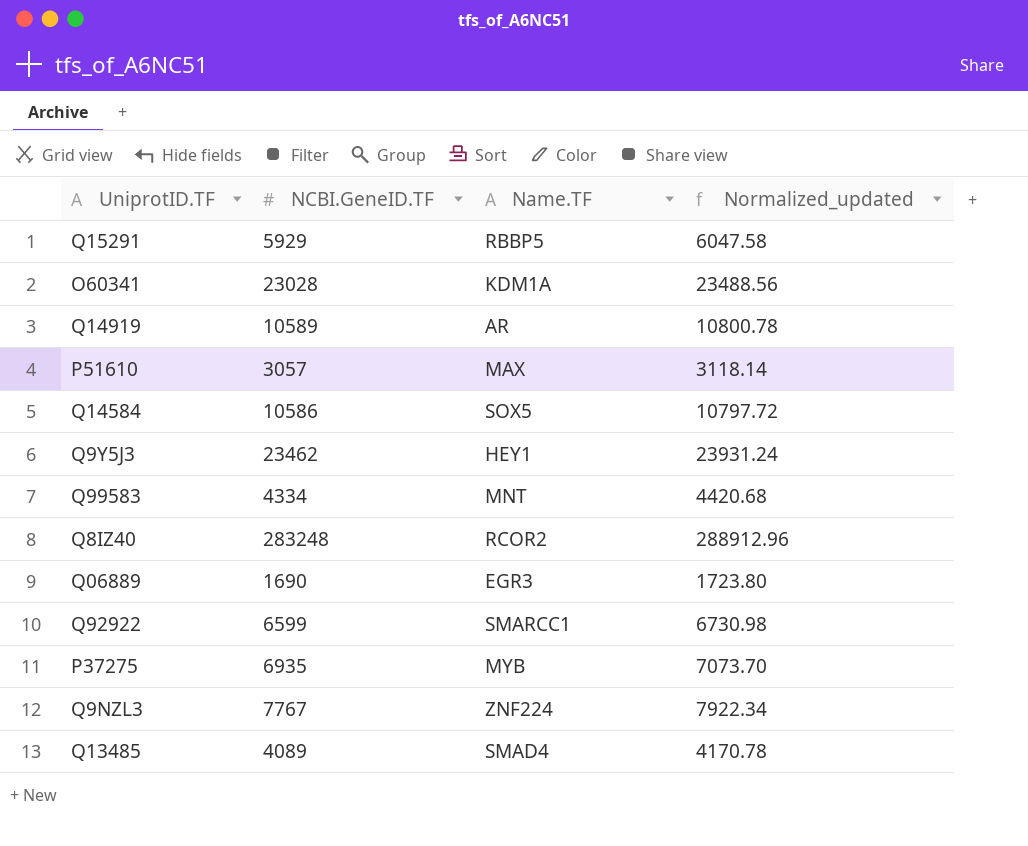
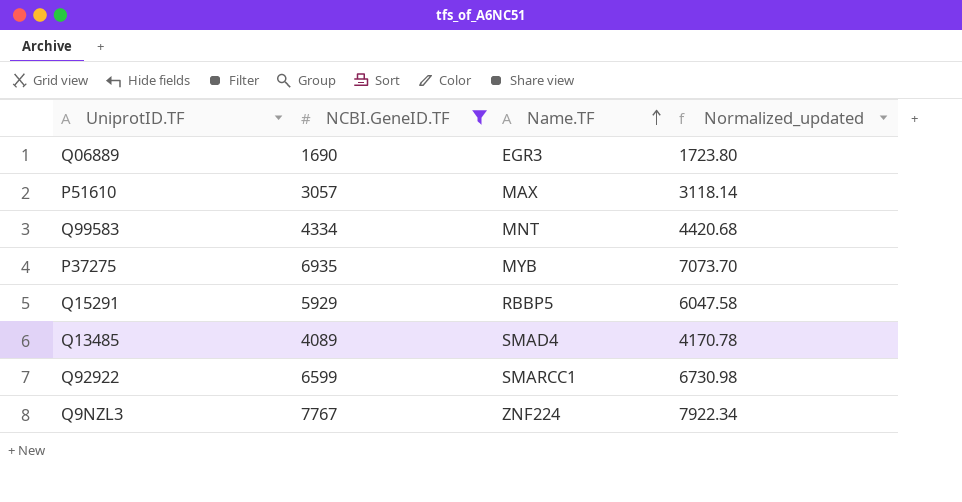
filter: none -> NCBI.GeneID.TF <= 7767
row order: none -> Name.TF ascending

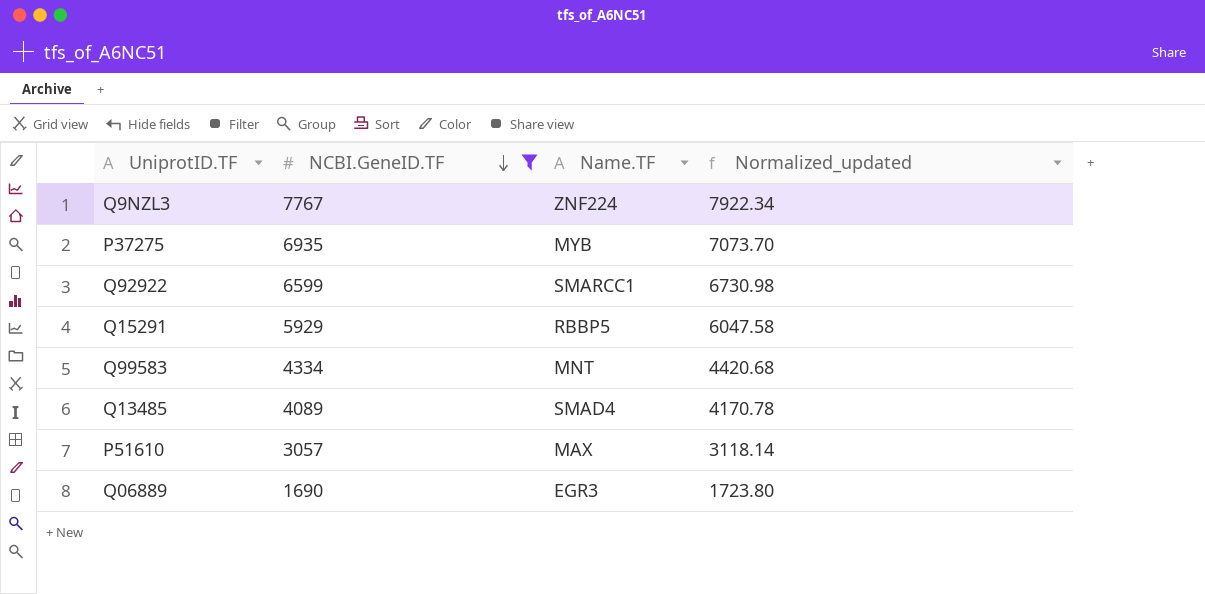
row order: Name.TF ascending -> NCBI.GeneID.TF descending

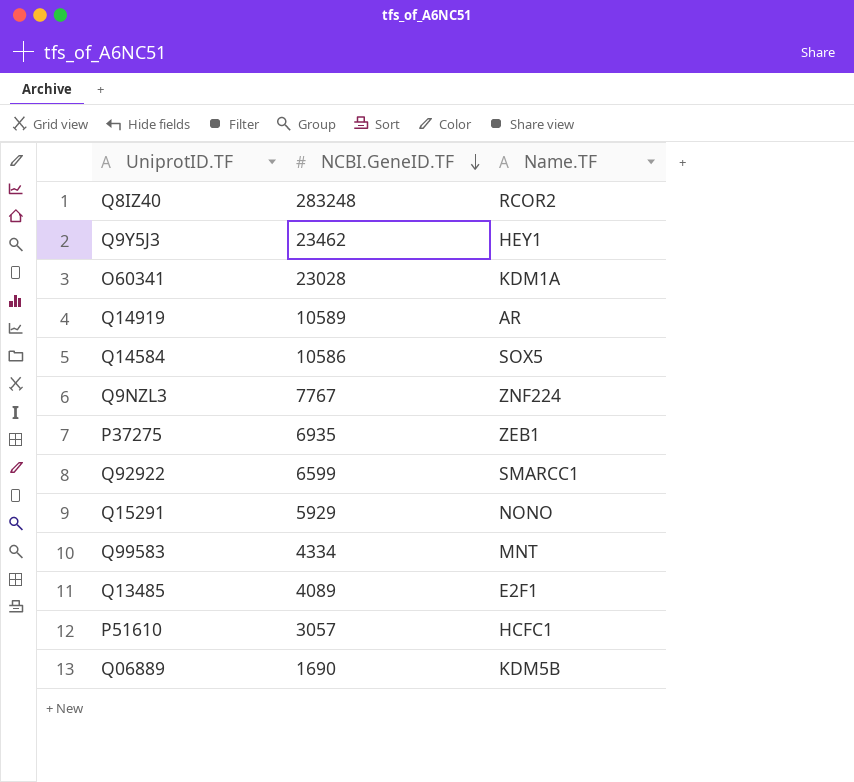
filter: NCBI.GeneID.TF <= 7767 -> none
column Normalized_updated | formula: [NCBI.GeneID.TF] * 1.02 -> none
P37275 | Name.TF: MYB -> ZEB1
Q15291 | Name.TF: RBBP5 -> NONO
Q13485 | Name.TF: SMAD4 -> E2F1
P51610 | Name.TF: MAX -> HCFC1
Q06889 | Name.TF: EGR3 -> KDM5B

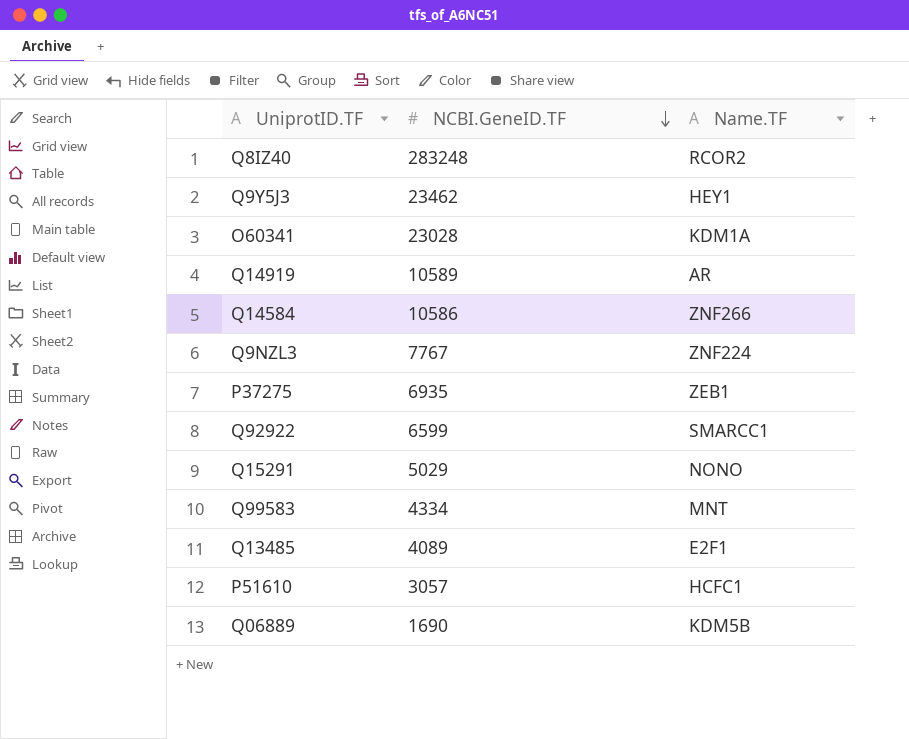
Q14584 | Name.TF: SOX5 -> ZNF266
Q15291 | NCBI.GeneID.TF: 5929 -> 5029

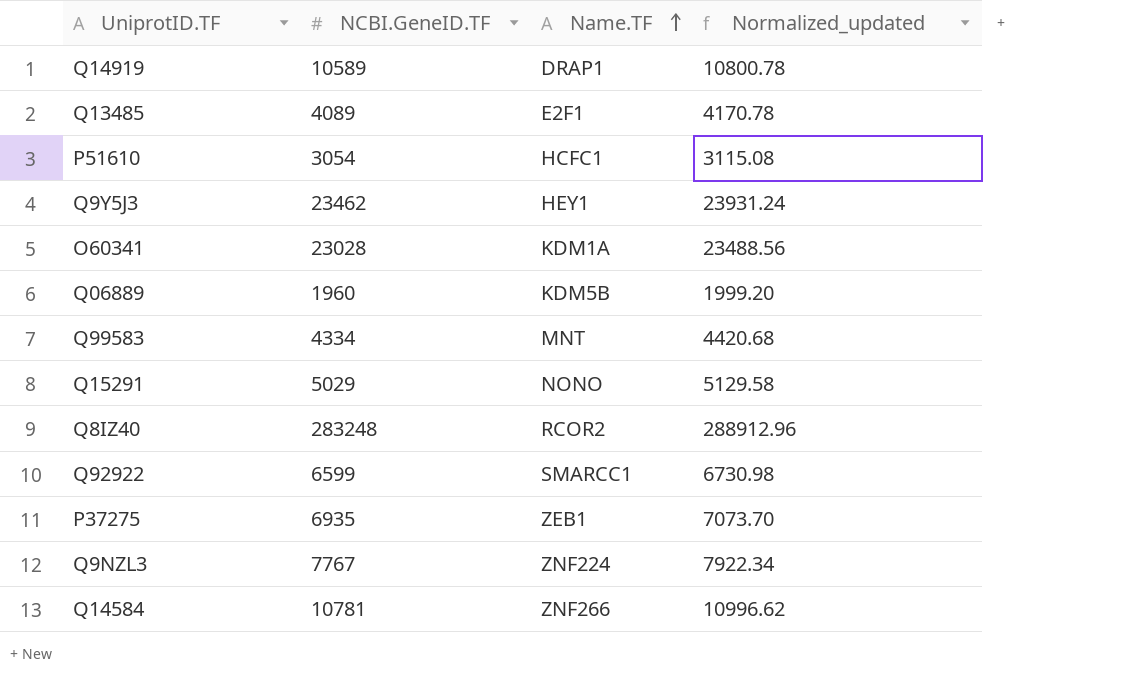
row order: NCBI.GeneID.TF descending -> Name.TF ascending
column Normalized_updated | formula: none -> [NCBI.GeneID.TF] * 1.02
Q14919 | Name.TF: AR -> DRAP1
P51610 | NCBI.GeneID.TF: 3057 -> 3054
Q06889 | NCBI.GeneID.TF: 1690 -> 1960
Q14584 | NCBI.GeneID.TF: 10586 -> 10781

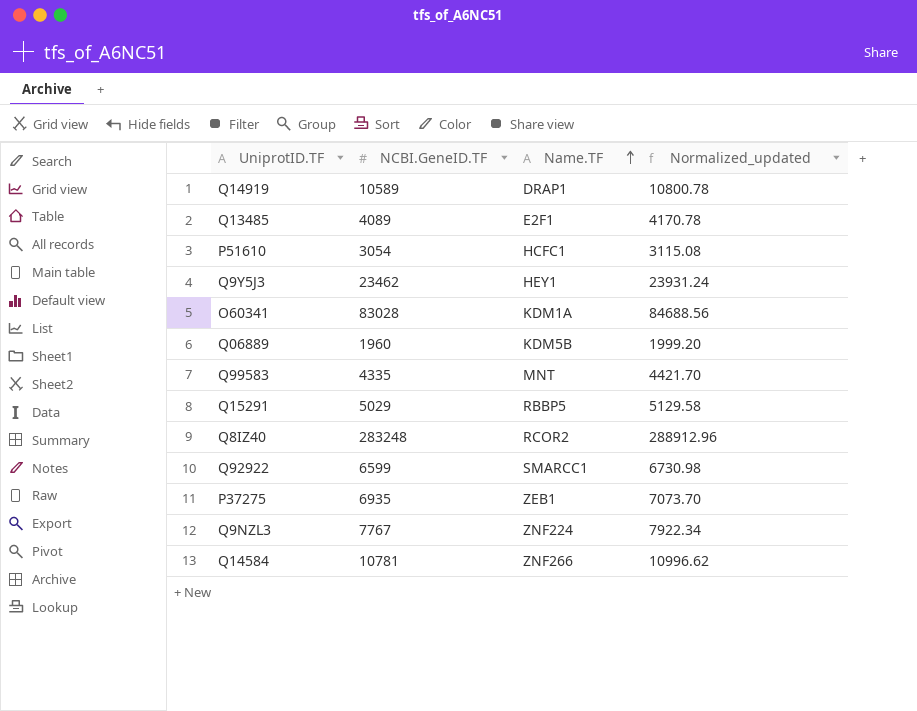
O60341 | NCBI.GeneID.TF: 23028 -> 83028
O60341 | Normalized_updated: 23488.56 -> 84688.56
Q99583 | NCBI.GeneID.TF: 4334 -> 4335
Q99583 | Normalized_updated: 4420.68 -> 4421.70
Q15291 | Name.TF: NONO -> RBBP5

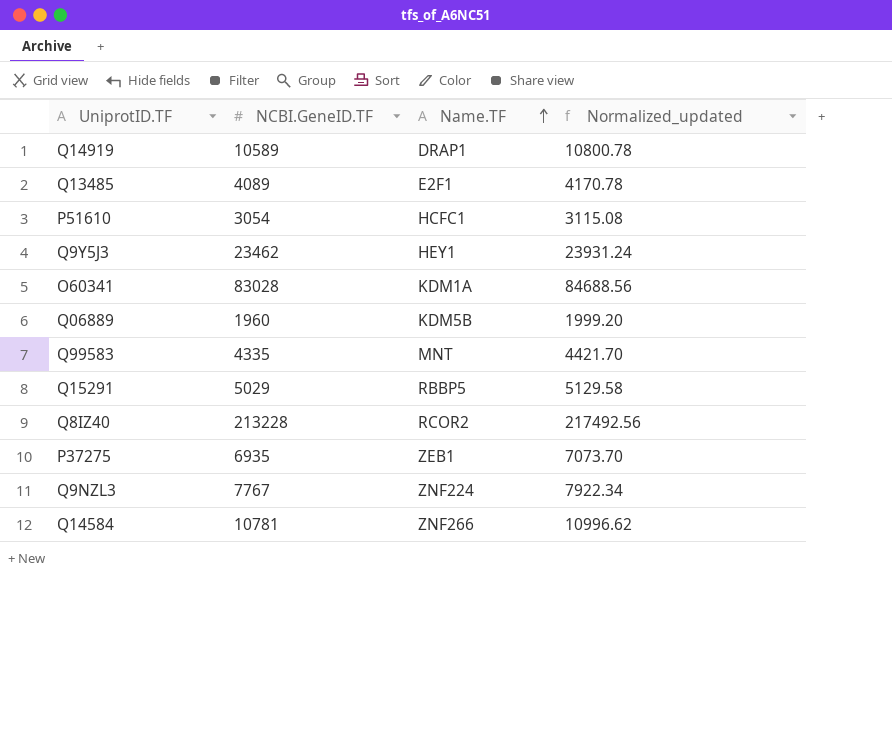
row Q92922: 6599 | SMARCC1 | 6730.98 -> none
Q8IZ40 | NCBI.GeneID.TF: 283248 -> 213228
Q8IZ40 | Normalized_updated: 288912.96 -> 217492.56

